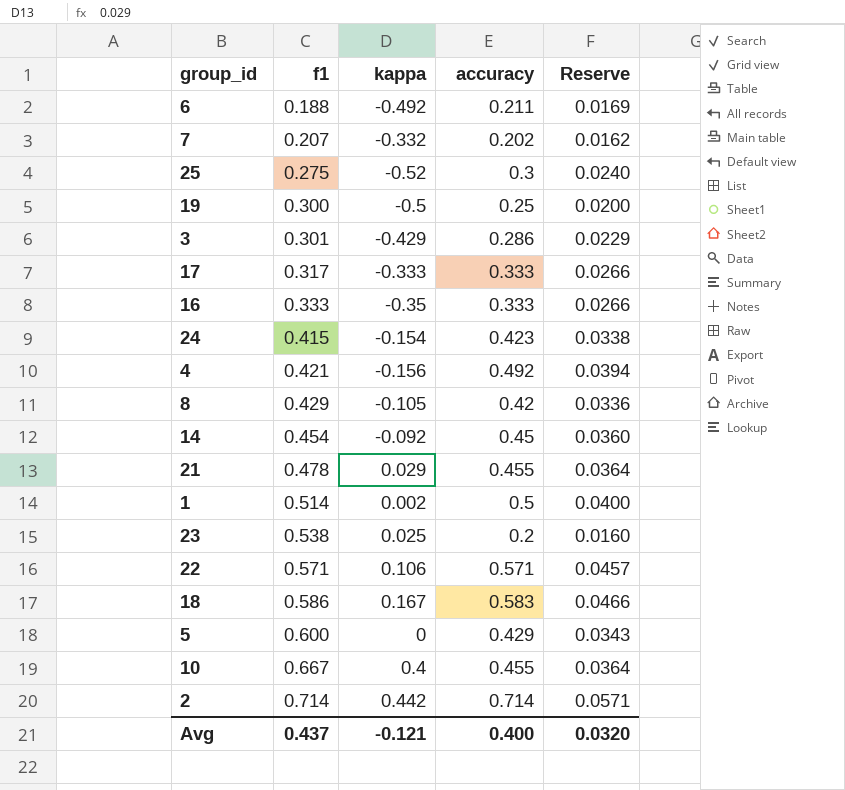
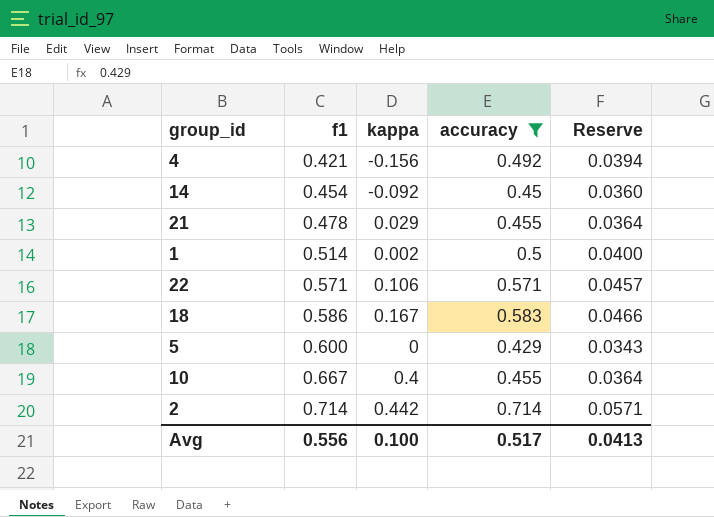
filter: none -> accuracy >= 0.429
Avg | f1: 0.437 -> 0.556
Avg | kappa: -0.121 -> 0.100
Avg | accuracy: 0.400 -> 0.517
Avg | Reserve: 0.0320 -> 0.0413

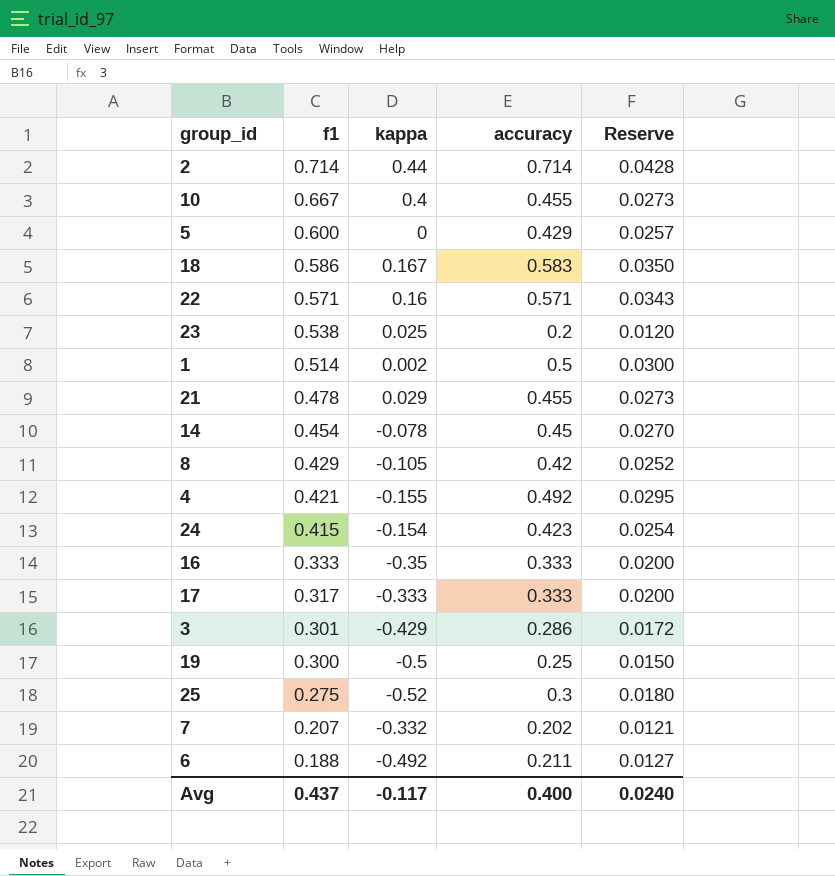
filter: accuracy >= 0.429 -> none
row order: f1 ascending -> f1 descending
column Reserve | formula: [accuracy] * 0.08 -> [accuracy] * 0.06
2 | kappa: 0.442 -> 0.44
22 | kappa: 0.106 -> 0.16
14 | kappa: -0.092 -> -0.078
4 | kappa: -0.156 -> -0.155
Avg | f1: 0.556 -> 0.437
Avg | kappa: 0.100 -> -0.117
Avg | accuracy: 0.517 -> 0.400
Avg | Reserve: 0.0413 -> 0.0240

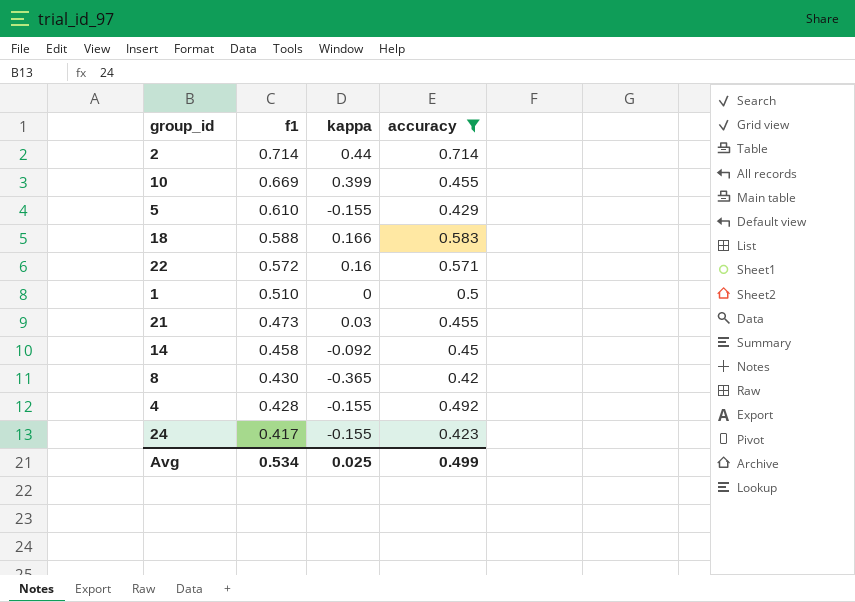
filter: none -> accuracy >= 0.42
column Reserve | formula: [accuracy] * 0.06 -> none
10 | f1: 0.667 -> 0.669
10 | kappa: 0.4 -> 0.399
5 | f1: 0.600 -> 0.610
5 | kappa: 0 -> -0.155
18 | f1: 0.586 -> 0.588
18 | kappa: 0.167 -> 0.166
22 | f1: 0.571 -> 0.572
1 | f1: 0.514 -> 0.510
1 | kappa: 0.002 -> 0
21 | f1: 0.478 -> 0.473
21 | kappa: 0.029 -> 0.03
14 | f1: 0.454 -> 0.458
14 | kappa: -0.078 -> -0.092
8 | f1: 0.429 -> 0.430
8 | kappa: -0.105 -> -0.365
4 | f1: 0.421 -> 0.428
24 | f1: 0.415 -> 0.417
24 | kappa: -0.154 -> -0.155
Avg | f1: 0.437 -> 0.534
Avg | kappa: -0.117 -> 0.025
Avg | accuracy: 0.400 -> 0.499

